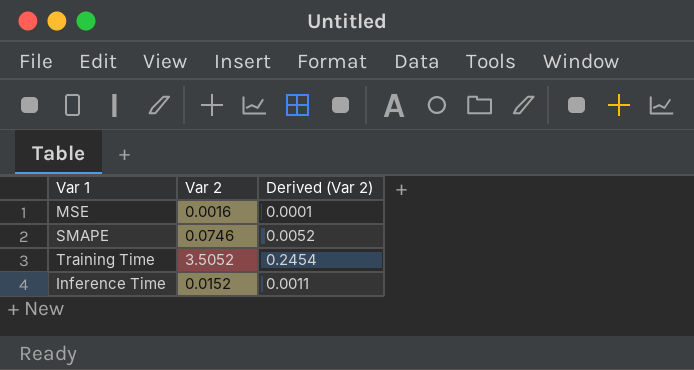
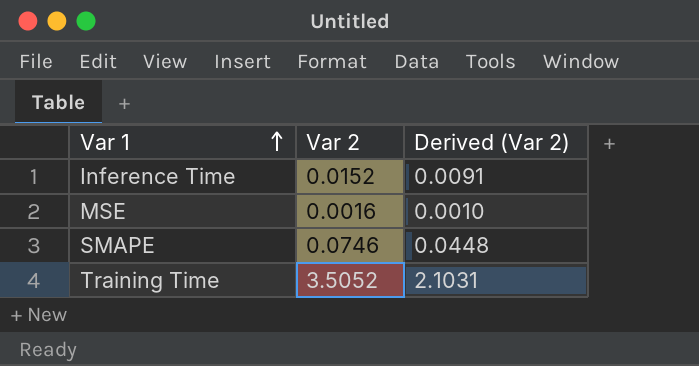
row order: none -> Var 1 ascending
column Derived (Var 2) | formula: [Var 2] * 0.07 -> [Var 2] * 0.6

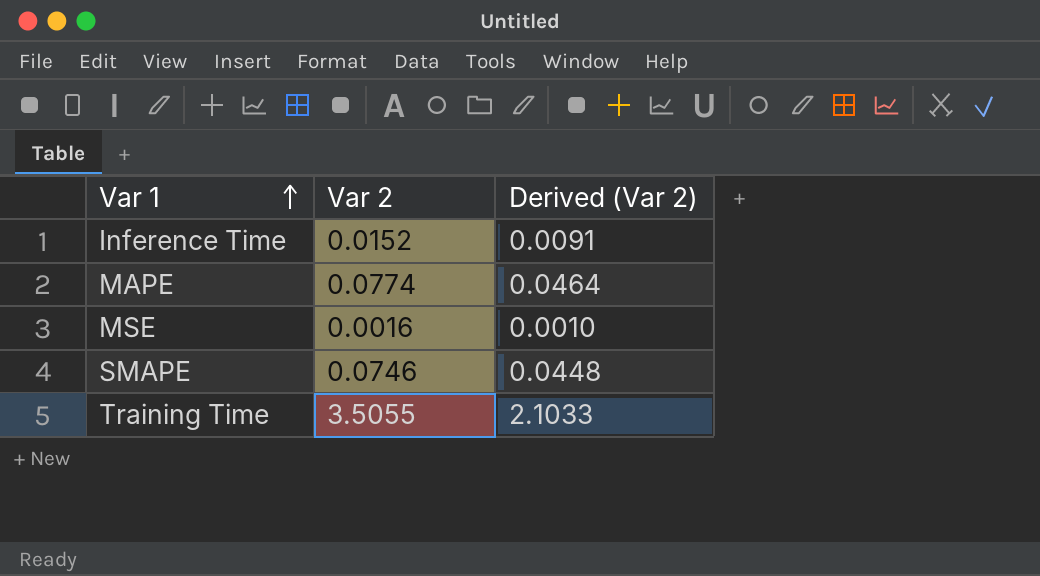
row MAPE: none -> 0.0774 | 0.0464
Training Time | Var 2: 3.5052 -> 3.5055
Training Time | Derived (Var 2): 2.1031 -> 2.1033

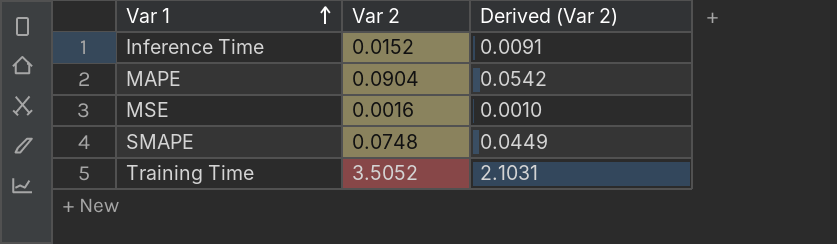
MAPE | Var 2: 0.0774 -> 0.0904
MAPE | Derived (Var 2): 0.0464 -> 0.0542
SMAPE | Var 2: 0.0746 -> 0.0748
SMAPE | Derived (Var 2): 0.0448 -> 0.0449
Training Time | Var 2: 3.5055 -> 3.5052
Training Time | Derived (Var 2): 2.1033 -> 2.1031

